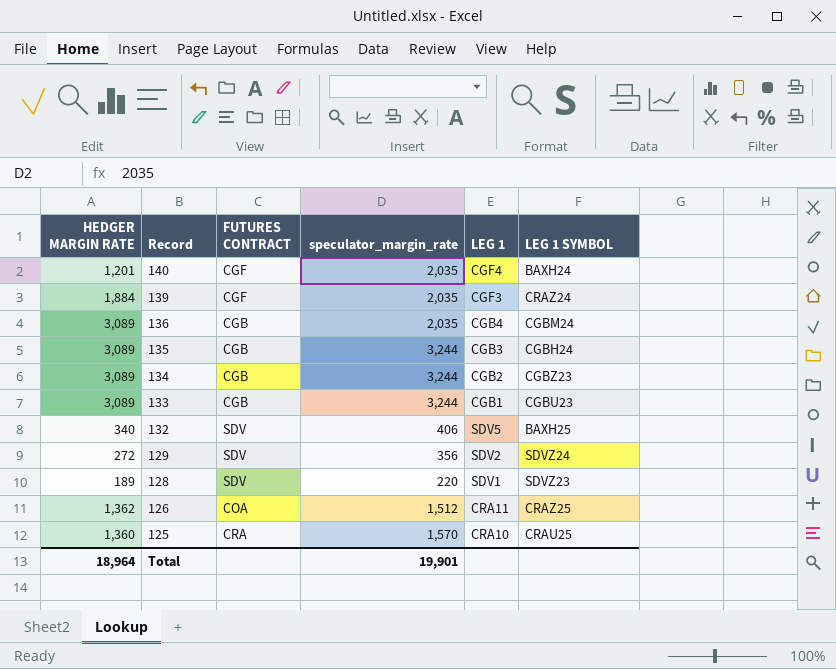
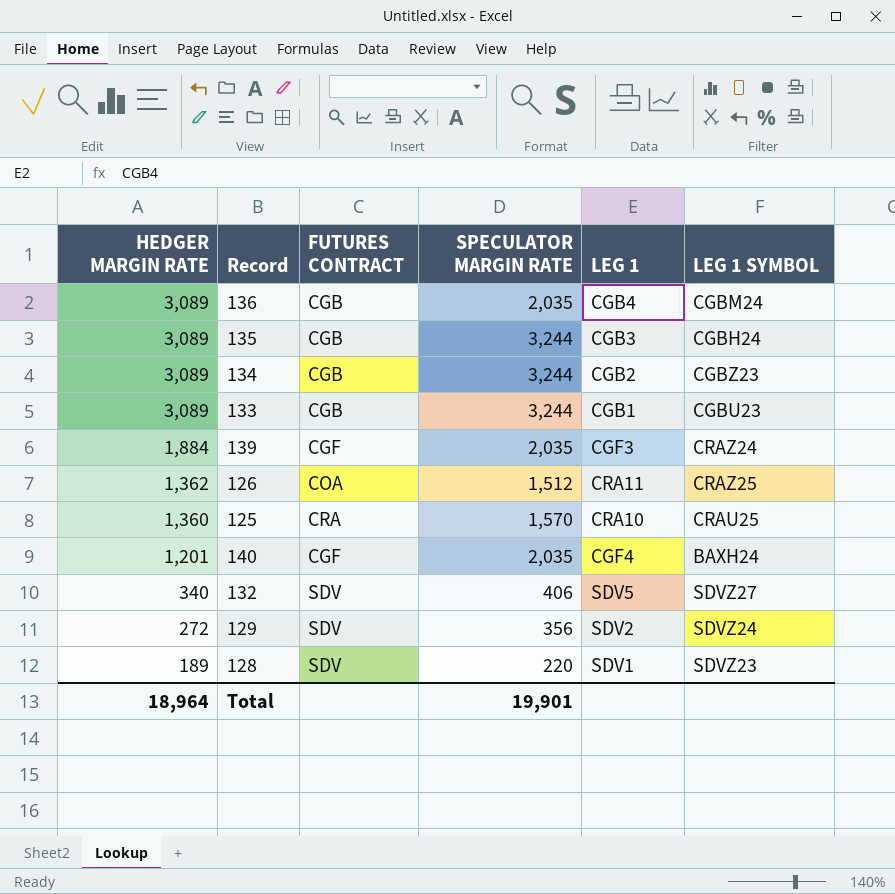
row order: Record descending -> HEDGER MARGIN RATE descending
column name: speculator_margin_rate -> SPECULATOR MARGIN RATE
132 | LEG 1 SYMBOL: BAXH25 -> SDVZ27

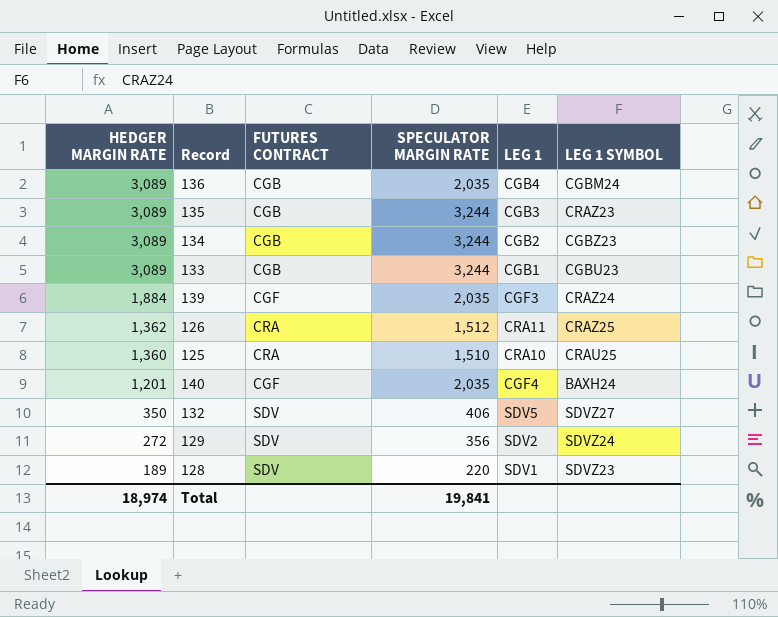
135 | LEG 1 SYMBOL: CGBH24 -> CRAZ23
126 | FUTURES CONTRACT: COA -> CRA
125 | SPECULATOR MARGIN RATE: 1,570 -> 1,510
132 | HEDGER MARGIN RATE: 340 -> 350
Total | HEDGER MARGIN RATE: 18,964 -> 18,974
Total | SPECULATOR MARGIN RATE: 19,901 -> 19,841

